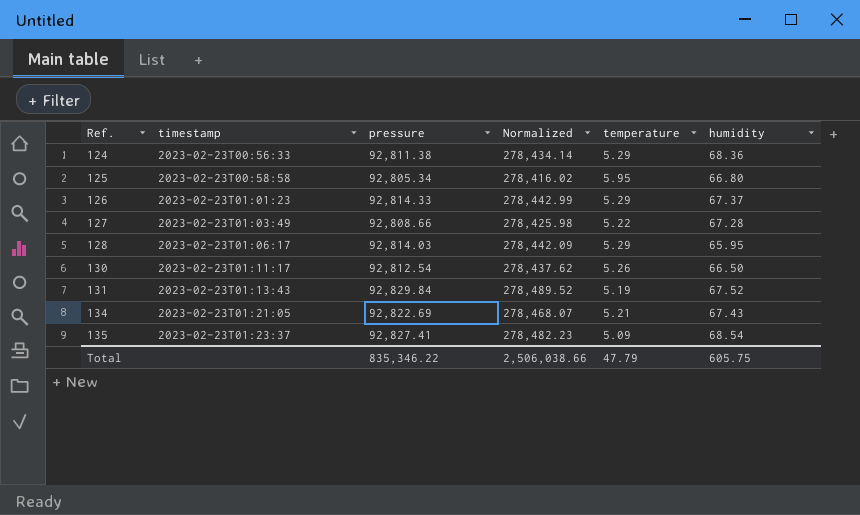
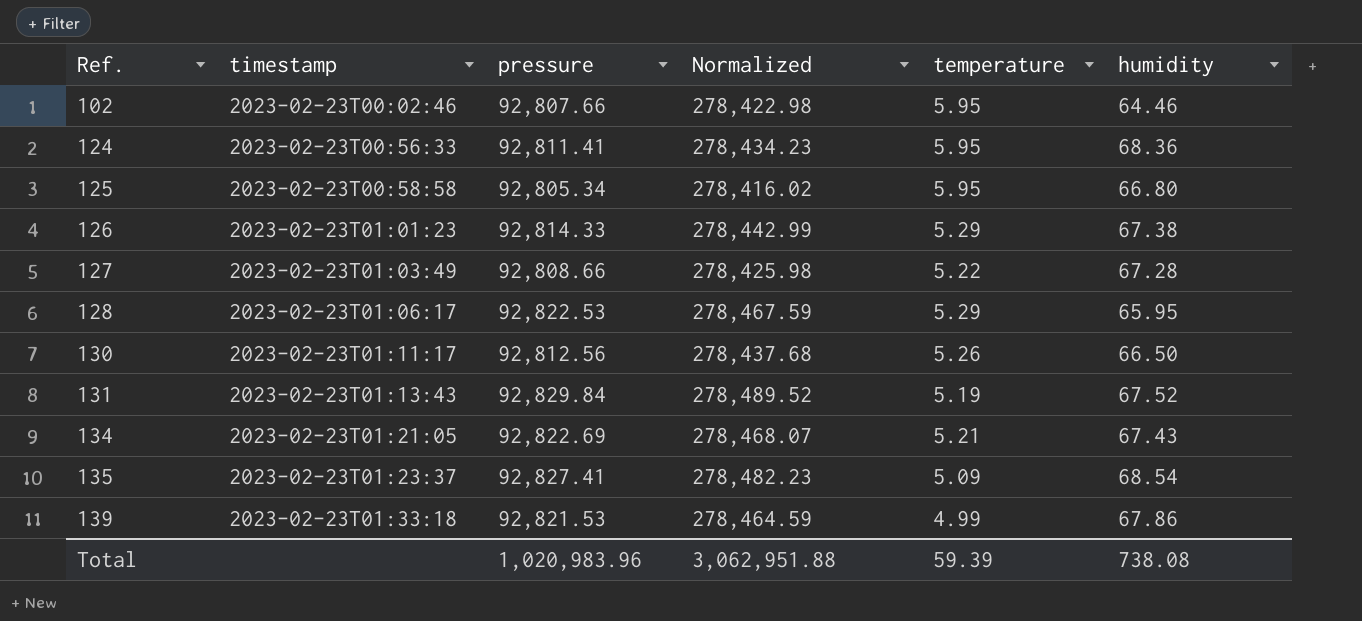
row 102: none -> 2023-02-23T00:02:46 | 92,807.66 | 278,422.98 | 5.95 | 64.46
124 | pressure: 92,811.38 -> 92,811.41
124 | Normalized: 278,434.14 -> 278,434.23
124 | temperature: 5.29 -> 5.95
126 | humidity: 67.37 -> 67.38
128 | pressure: 92,814.03 -> 92,822.53
128 | Normalized: 278,442.09 -> 278,467.59
130 | pressure: 92,812.54 -> 92,812.56
130 | Normalized: 278,437.62 -> 278,437.68
row 139: none -> 2023-02-23T01:33:18 | 92,821.53 | 278,464.59 | 4.99 | 67.86
Total | pressure: 835,346.22 -> 1,020,983.96
Total | Normalized: 2,506,038.66 -> 3,062,951.88
Total | temperature: 47.79 -> 59.39
Total | humidity: 605.75 -> 738.08

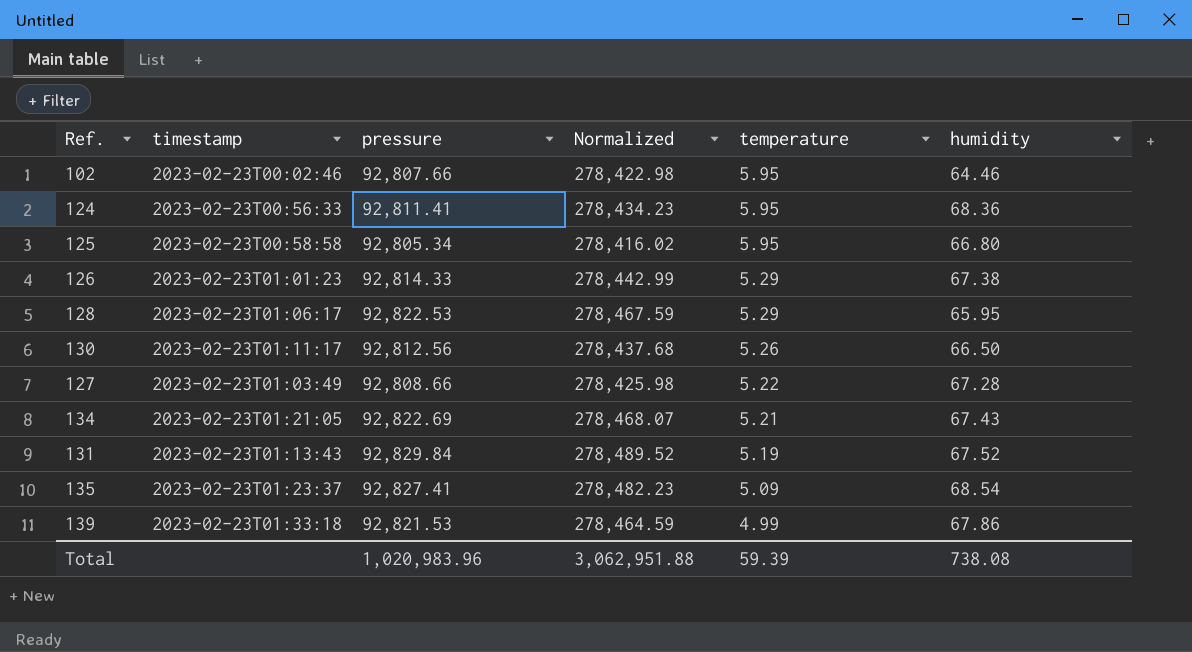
row order: Ref. ascending -> temperature descending

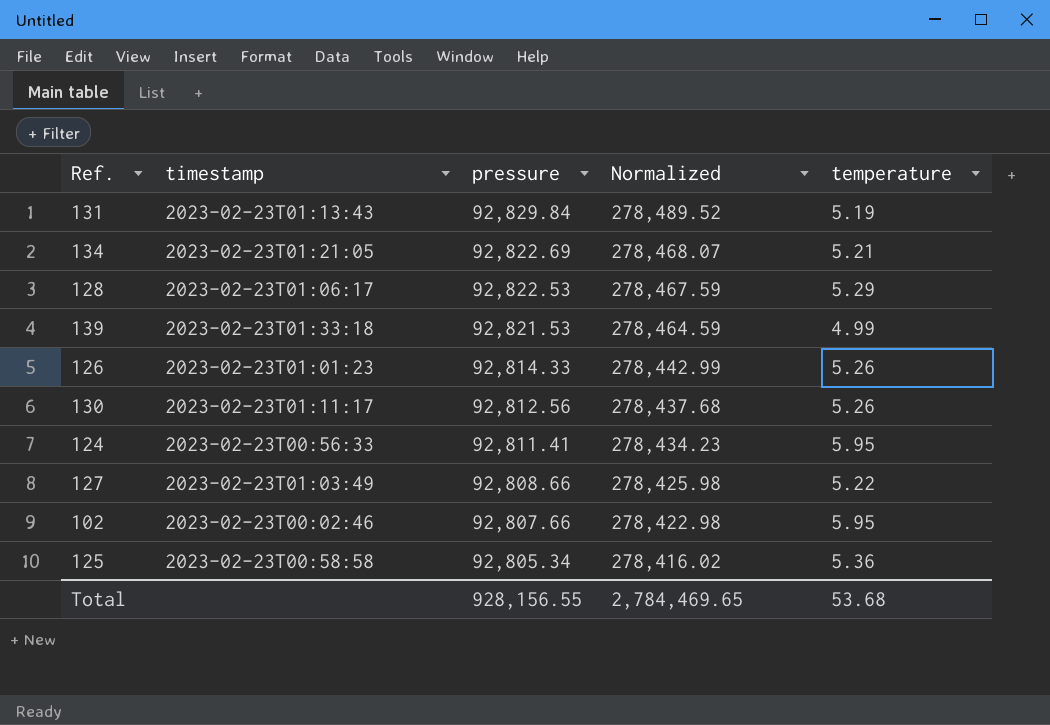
row order: temperature descending -> pressure descending
column humidity | position: 6 -> none
row 135: 2023-02-23T01:23:37 | 92,827.41 | 278,482.23 | 5.09 | 68.54 -> none
126 | temperature: 5.29 -> 5.26
125 | temperature: 5.95 -> 5.36
Total | pressure: 1,020,983.96 -> 928,156.55
Total | Normalized: 3,062,951.88 -> 2,784,469.65
Total | temperature: 59.39 -> 53.68

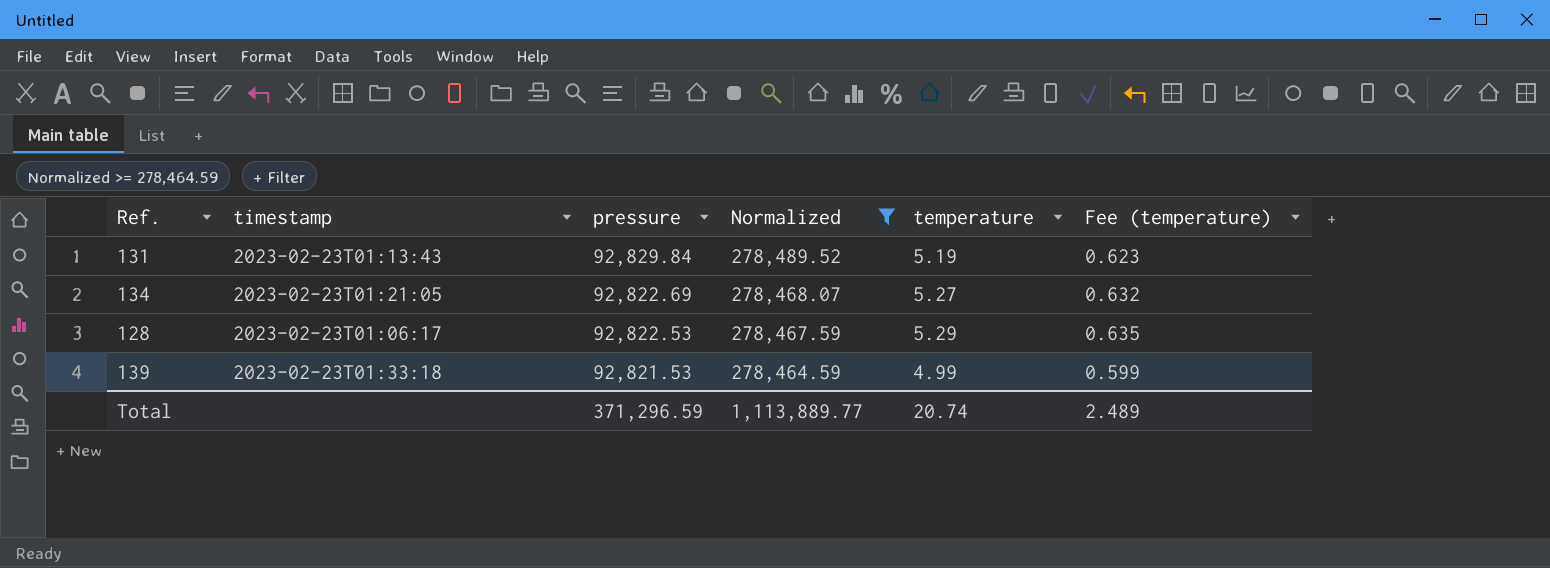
filter: none -> Normalized >= 278,464.59
column Fee (temperature) | formula: none -> [temperature] * 0.12
134 | temperature: 5.21 -> 5.27
Total | pressure: 928,156.55 -> 371,296.59
Total | Normalized: 2,784,469.65 -> 1,113,889.77
Total | temperature: 53.68 -> 20.74

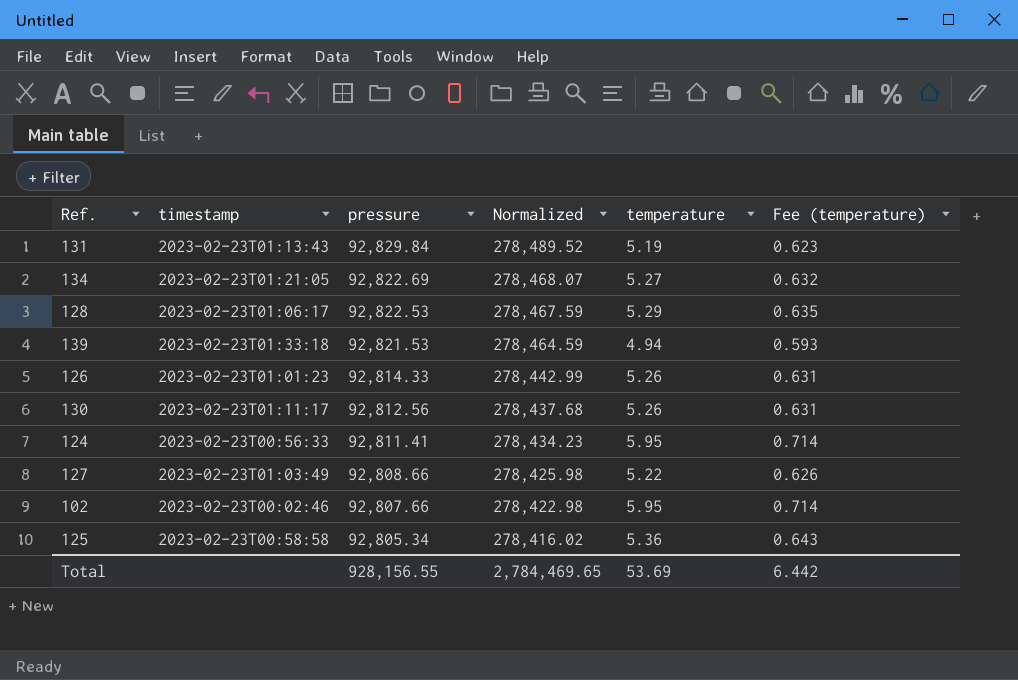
filter: Normalized >= 278,464.59 -> none
139 | temperature: 4.99 -> 4.94
139 | Fee (temperature): 0.599 -> 0.593
Total | pressure: 371,296.59 -> 928,156.55
Total | Normalized: 1,113,889.77 -> 2,784,469.65
Total | temperature: 20.74 -> 53.69
Total | Fee (temperature): 2.489 -> 6.442

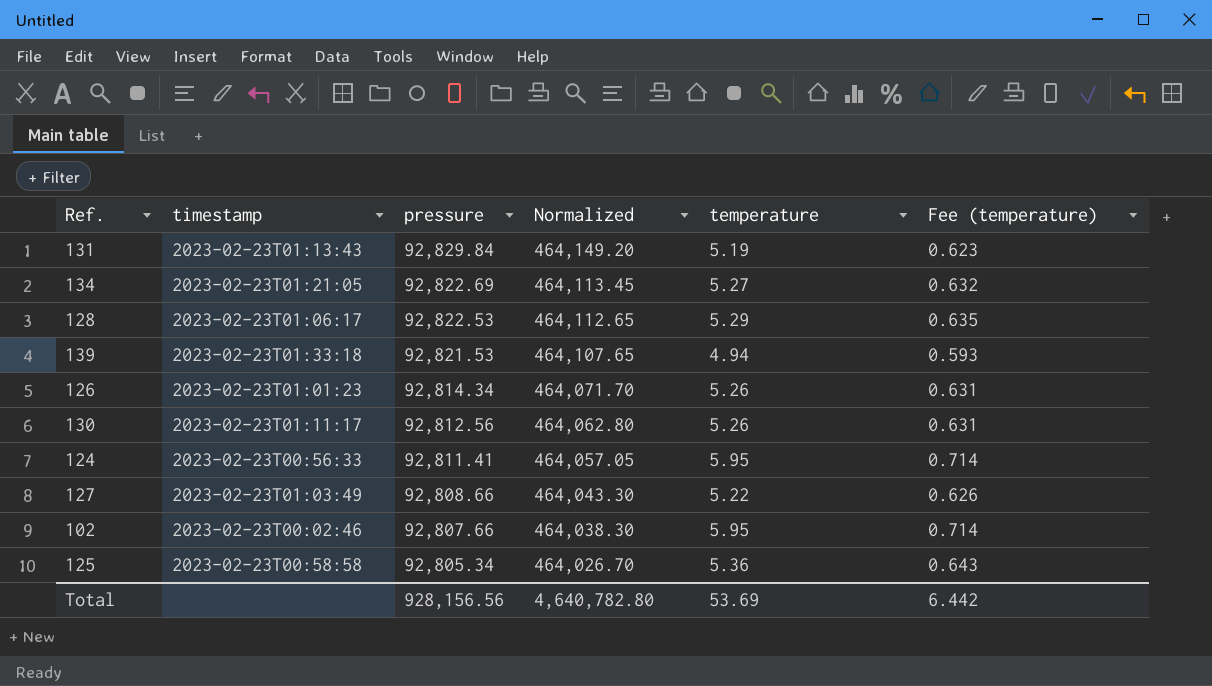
column Normalized | formula: [pressure] * 3 -> [pressure] * 5
126 | pressure: 92,814.33 -> 92,814.34
Total | pressure: 928,156.55 -> 928,156.56
Total | Normalized: 2,784,469.65 -> 4,640,782.80

